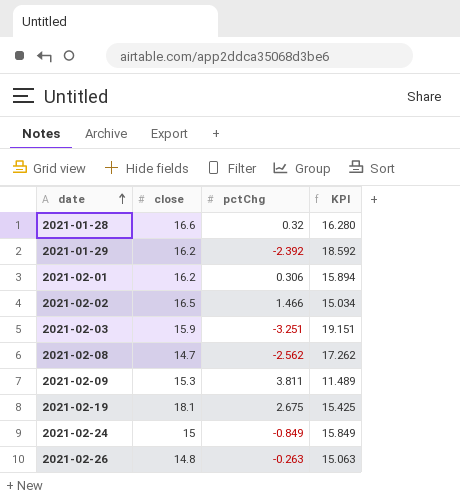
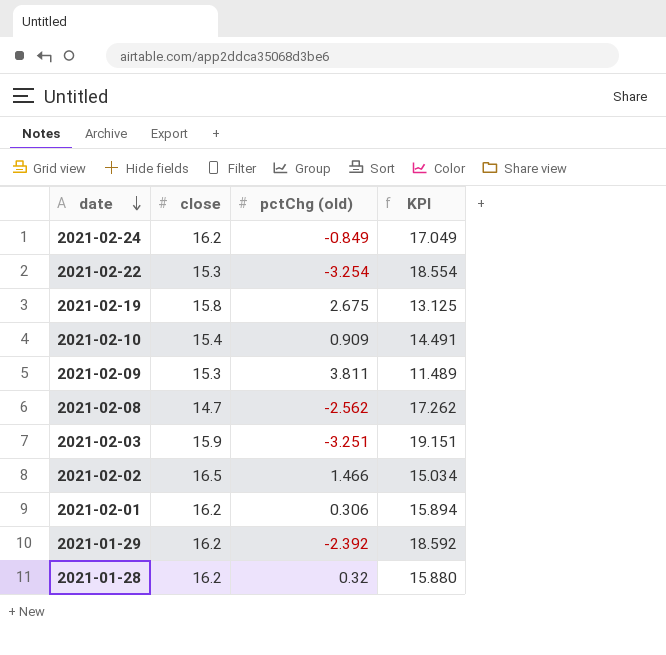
row order: date ascending -> date descending
column name: pctChg -> pctChg (old)
row 2021-02-26: 14.8 | -0.263 | 15.063 -> none
2021-02-24 | close: 15 -> 16.2
2021-02-24 | KPI: 15.849 -> 17.049
row 2021-02-22: none -> 15.3 | -3.254 | 18.554
2021-02-19 | close: 18.1 -> 15.8
2021-02-19 | KPI: 15.425 -> 13.125
row 2021-02-10: none -> 15.4 | 0.909 | 14.491
2021-01-28 | close: 16.6 -> 16.2
2021-01-28 | KPI: 16.280 -> 15.880

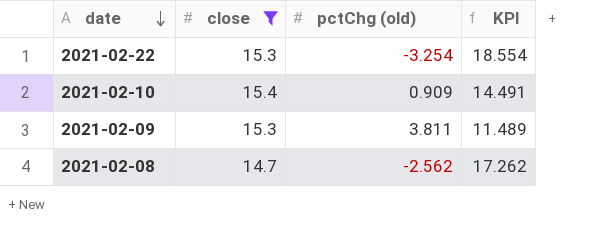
filter: none -> close <= 15.4

